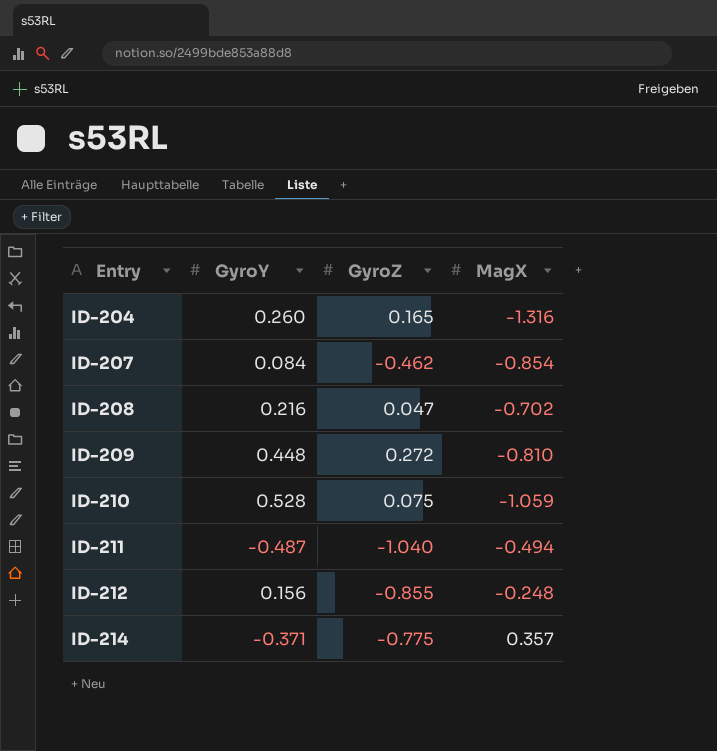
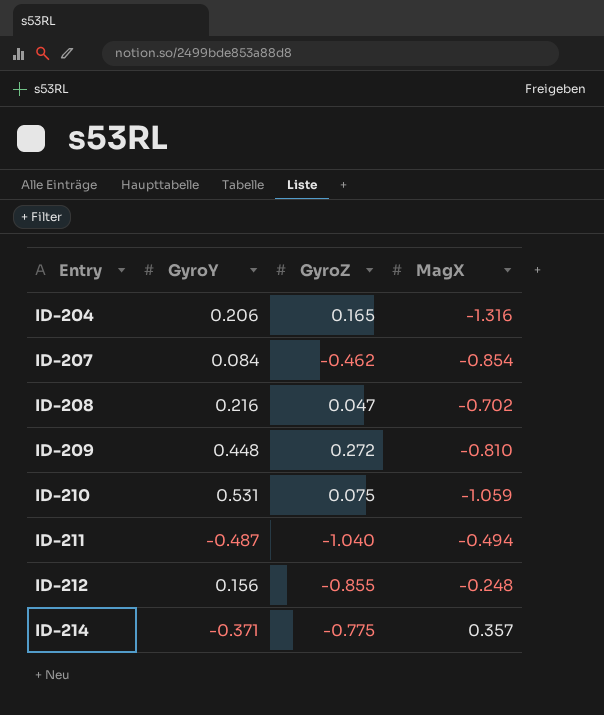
ID-204 | GyroY: 0.260 -> 0.206
ID-210 | GyroY: 0.528 -> 0.531

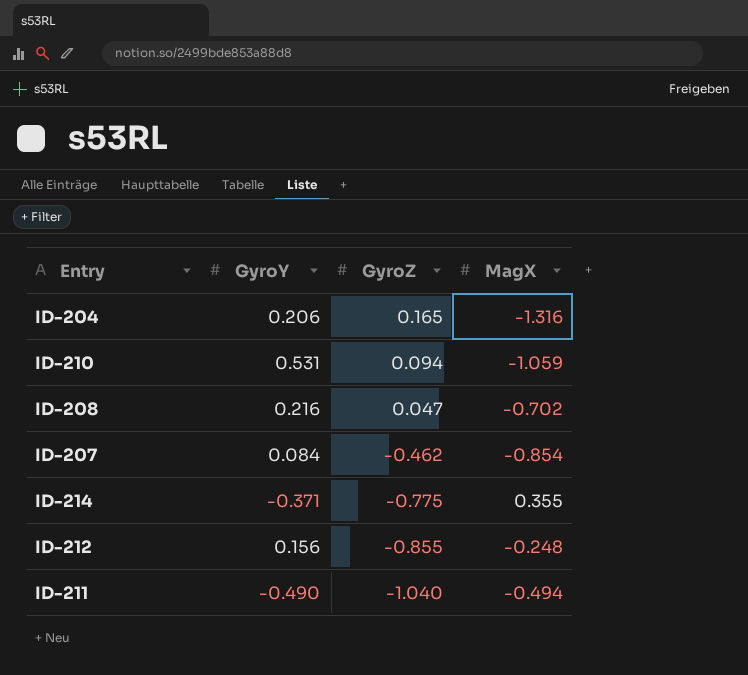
row order: Entry ascending -> GyroZ descending
row ID-209: 0.448 | 0.272 | -0.810 -> none
ID-210 | GyroZ: 0.075 -> 0.094
ID-214 | MagX: 0.357 -> 0.355
ID-211 | GyroY: -0.487 -> -0.490

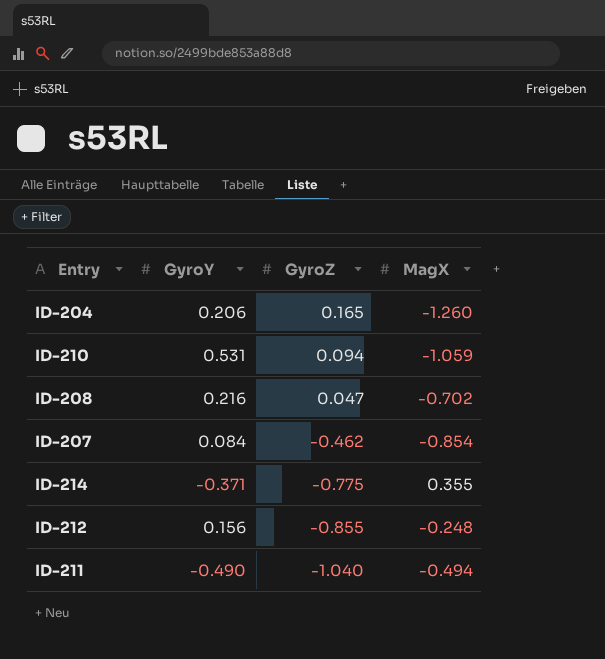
ID-204 | MagX: -1.316 -> -1.260

